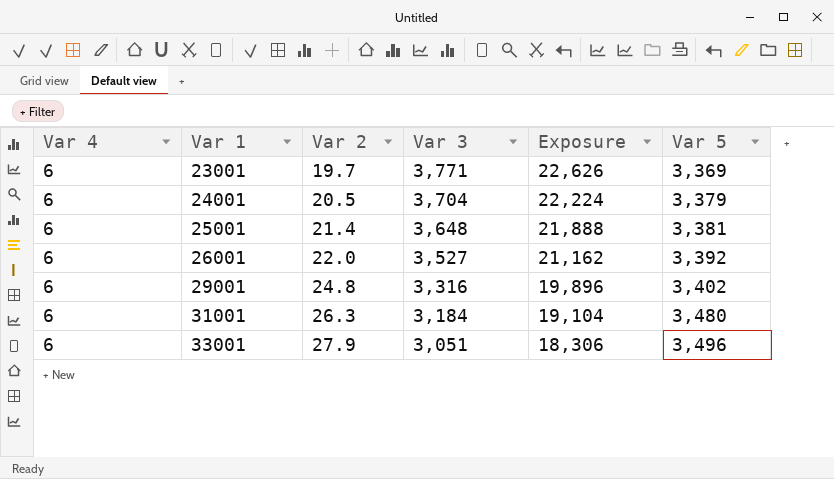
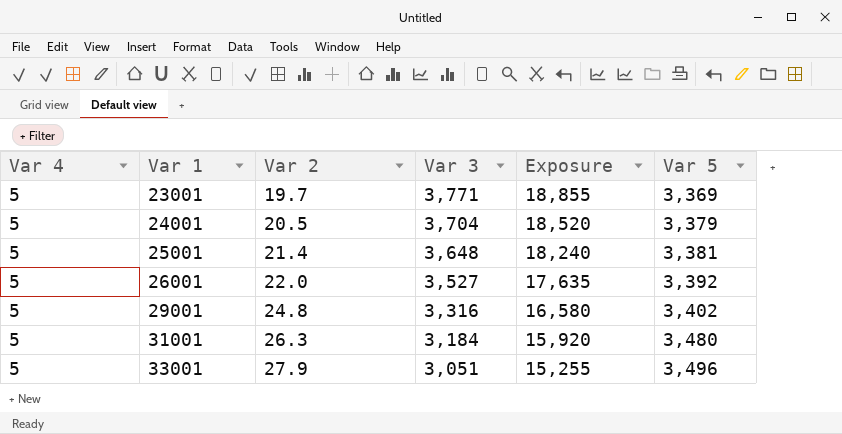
23001 | Var 4: 6 -> 5
23001 | Exposure: 22,626 -> 18,855
24001 | Var 4: 6 -> 5
24001 | Exposure: 22,224 -> 18,520
25001 | Var 4: 6 -> 5
25001 | Exposure: 21,888 -> 18,240
26001 | Var 4: 6 -> 5
26001 | Exposure: 21,162 -> 17,635
29001 | Var 4: 6 -> 5
29001 | Exposure: 19,896 -> 16,580
31001 | Var 4: 6 -> 5
31001 | Exposure: 19,104 -> 15,920
33001 | Var 4: 6 -> 5
33001 | Exposure: 18,306 -> 15,255

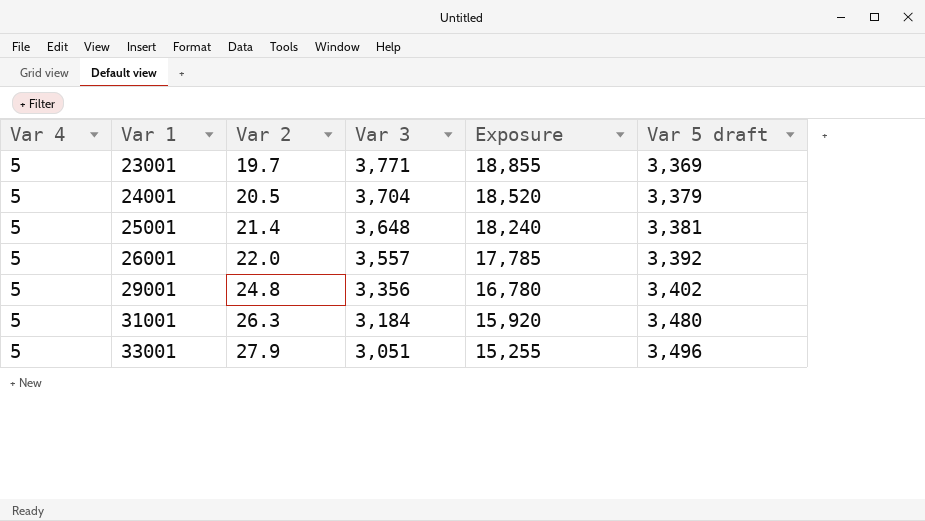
column name: Var 5 -> Var 5 draft
26001 | Var 3: 3,527 -> 3,557
26001 | Exposure: 17,635 -> 17,785
29001 | Var 3: 3,316 -> 3,356
29001 | Exposure: 16,580 -> 16,780

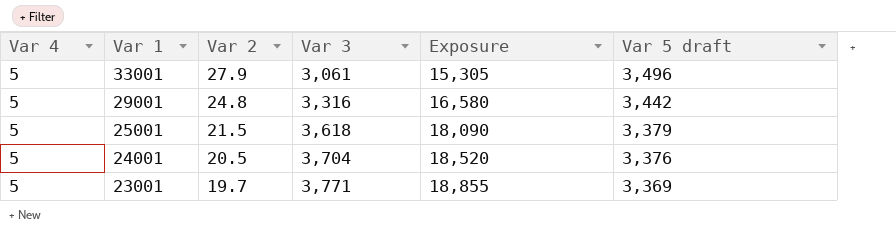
row order: Var 1 ascending -> Var 1 descending
row 26001: 5 | 22.0 | 3,557 | 17,785 | 3,392 -> none
row 31001: 5 | 26.3 | 3,184 | 15,920 | 3,480 -> none
33001 | Var 3: 3,051 -> 3,061
33001 | Exposure: 15,255 -> 15,305
29001 | Var 3: 3,356 -> 3,316
29001 | Exposure: 16,780 -> 16,580
29001 | Var 5 draft: 3,402 -> 3,442
25001 | Var 2: 21.4 -> 21.5
25001 | Var 3: 3,648 -> 3,618
25001 | Exposure: 18,240 -> 18,090
25001 | Var 5 draft: 3,381 -> 3,379
24001 | Var 5 draft: 3,379 -> 3,376

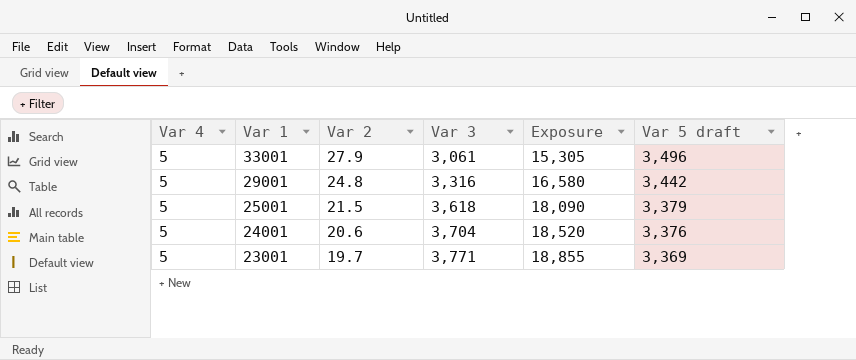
24001 | Var 2: 20.5 -> 20.6

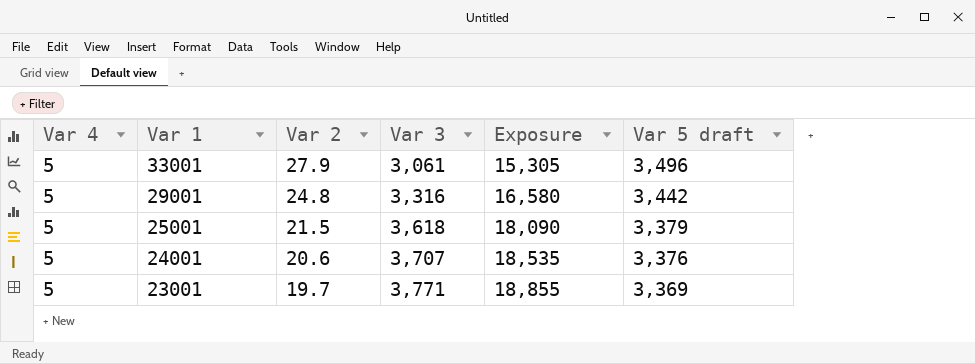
24001 | Var 3: 3,704 -> 3,707
24001 | Exposure: 18,520 -> 18,535

